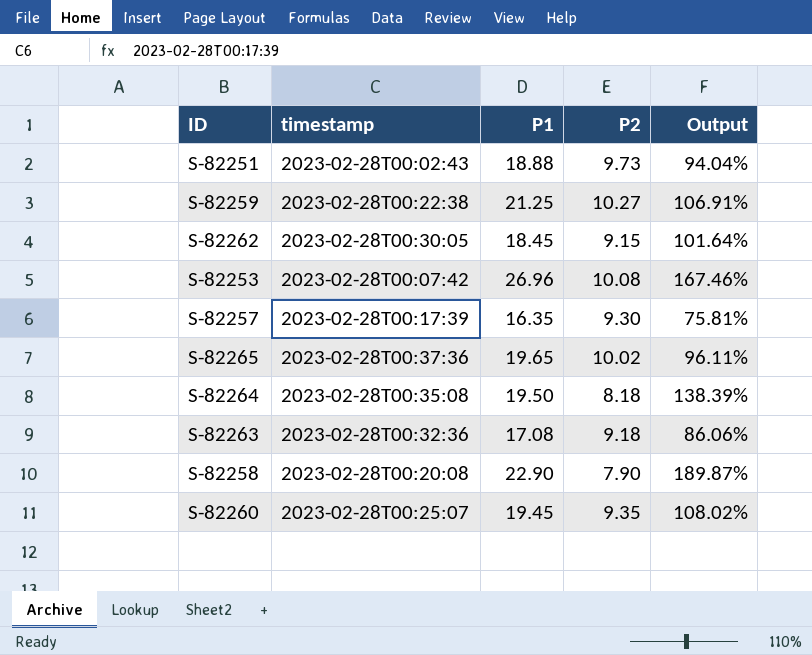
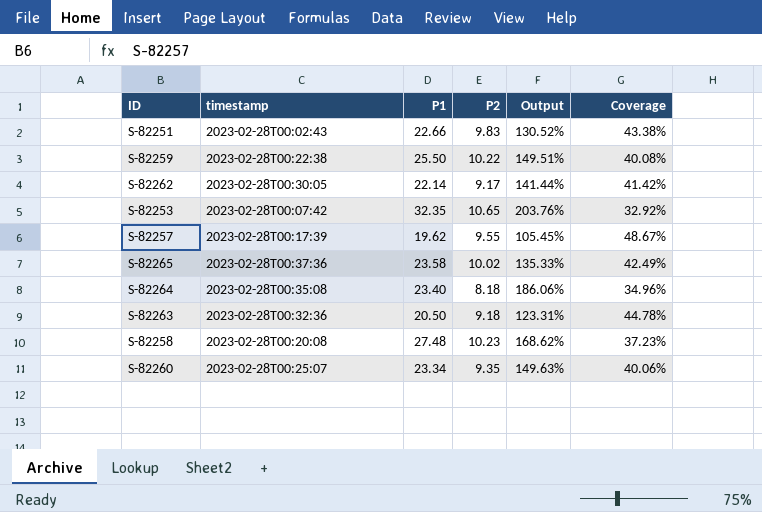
column Coverage | formula: none -> [P2] / [P1]
S-82251 | P1: 18.88 -> 22.66
S-82251 | P2: 9.73 -> 9.83
S-82251 | Output: 94.04% -> 130.52%
S-82259 | P1: 21.25 -> 25.50
S-82259 | P2: 10.27 -> 10.22
S-82259 | Output: 106.91% -> 149.51%
S-82262 | P1: 18.45 -> 22.14
S-82262 | P2: 9.15 -> 9.17
S-82262 | Output: 101.64% -> 141.44%
S-82253 | P1: 26.96 -> 32.35
S-82253 | P2: 10.08 -> 10.65
S-82253 | Output: 167.46% -> 203.76%
S-82257 | P1: 16.35 -> 19.62
S-82257 | P2: 9.30 -> 9.55
S-82257 | Output: 75.81% -> 105.45%
S-82265 | P1: 19.65 -> 23.58
S-82265 | Output: 96.11% -> 135.33%
S-82264 | P1: 19.50 -> 23.40
S-82264 | Output: 138.39% -> 186.06%
S-82263 | P1: 17.08 -> 20.50
S-82263 | Output: 86.06% -> 123.31%
S-82258 | P1: 22.90 -> 27.48
S-82258 | P2: 7.90 -> 10.23
S-82258 | Output: 189.87% -> 168.62%
S-82260 | P1: 19.45 -> 23.34
S-82260 | Output: 108.02% -> 149.63%

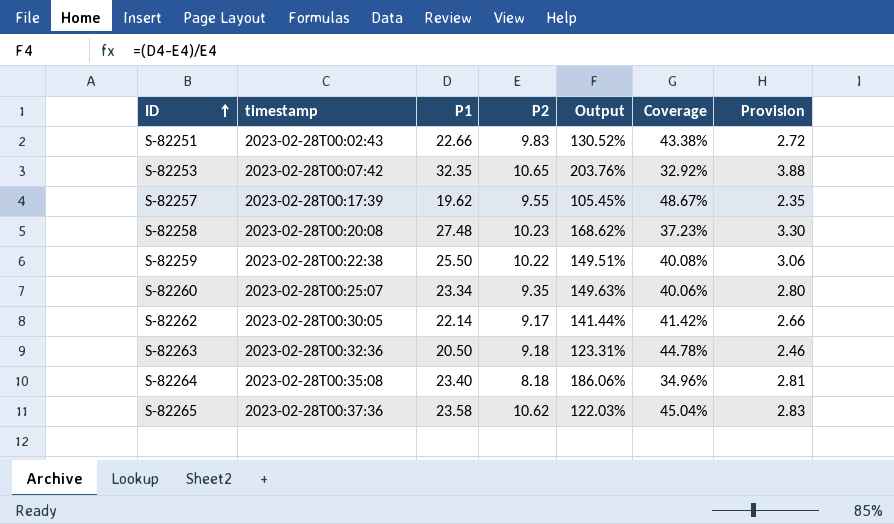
row order: none -> ID ascending
column Provision | formula: none -> [P1] * 0.12
S-82265 | P2: 10.02 -> 10.62
S-82265 | Output: 135.33% -> 122.03%
S-82265 | Coverage: 42.49% -> 45.04%

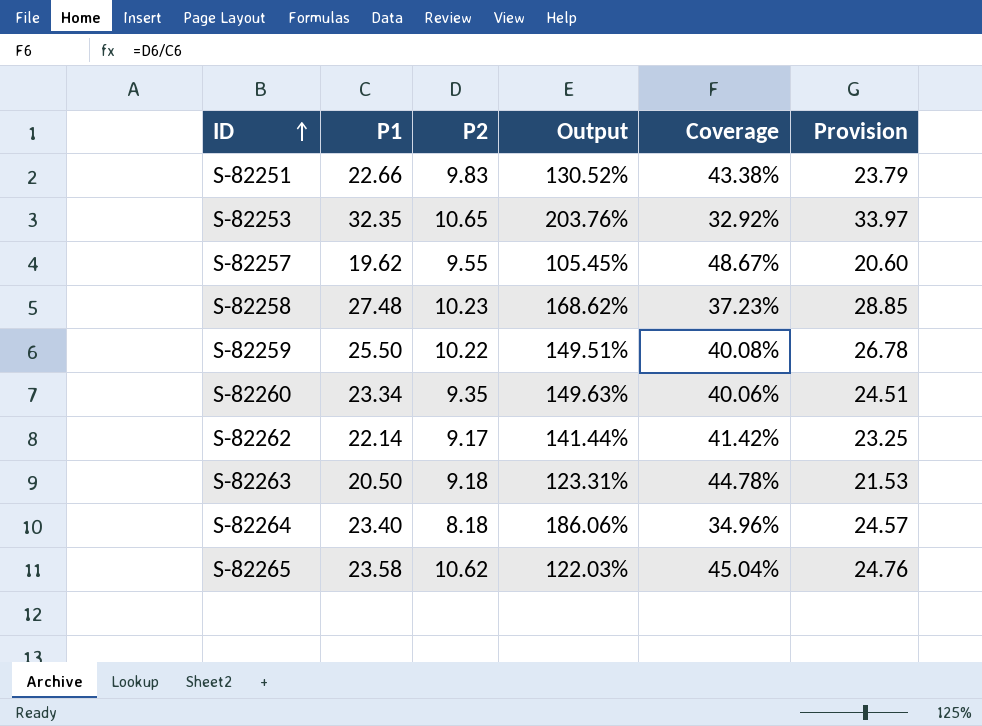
column timestamp | position: 2 -> none
column Provision | formula: [P1] * 0.12 -> [P1] * 1.05

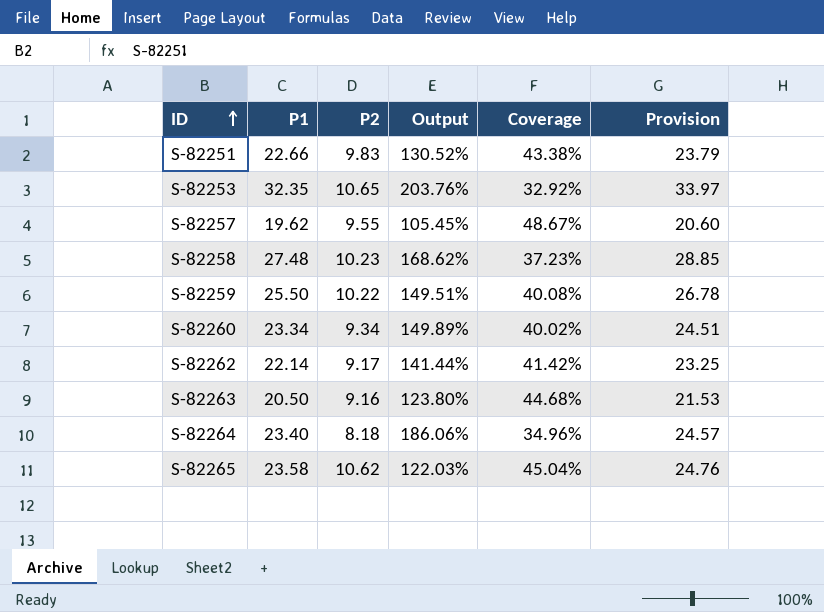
S-82260 | P2: 9.35 -> 9.34
S-82260 | Output: 149.63% -> 149.89%
S-82260 | Coverage: 40.06% -> 40.02%
S-82263 | P2: 9.18 -> 9.16
S-82263 | Output: 123.31% -> 123.80%
S-82263 | Coverage: 44.78% -> 44.68%

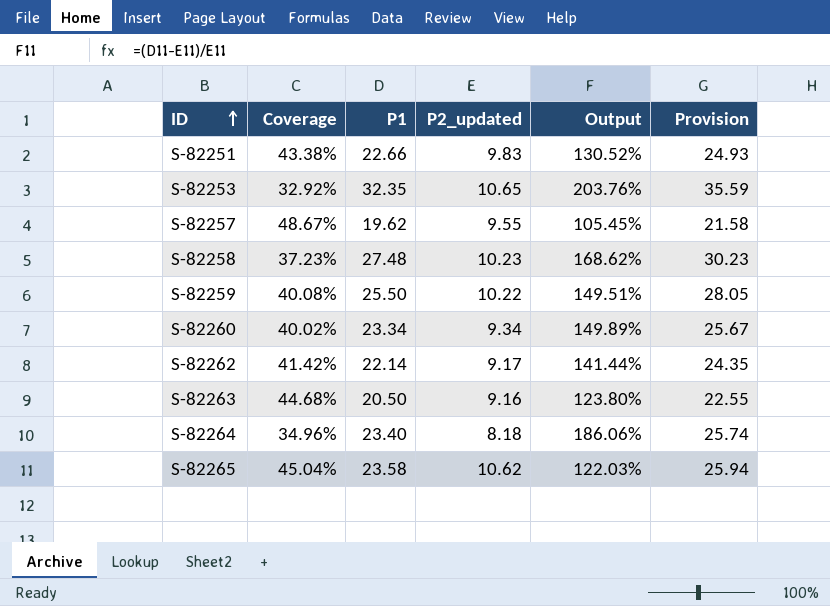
column Coverage | position: 5 -> 2
column name: P2 -> P2_updated
column Provision | formula: [P1] * 1.05 -> [P1] * 1.1

